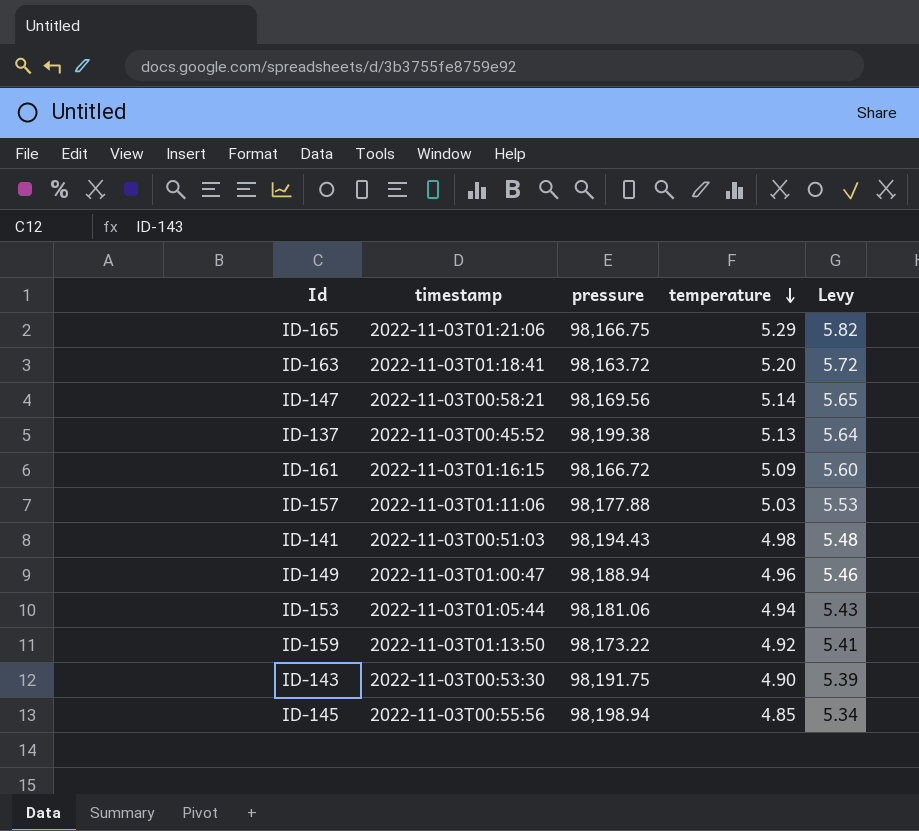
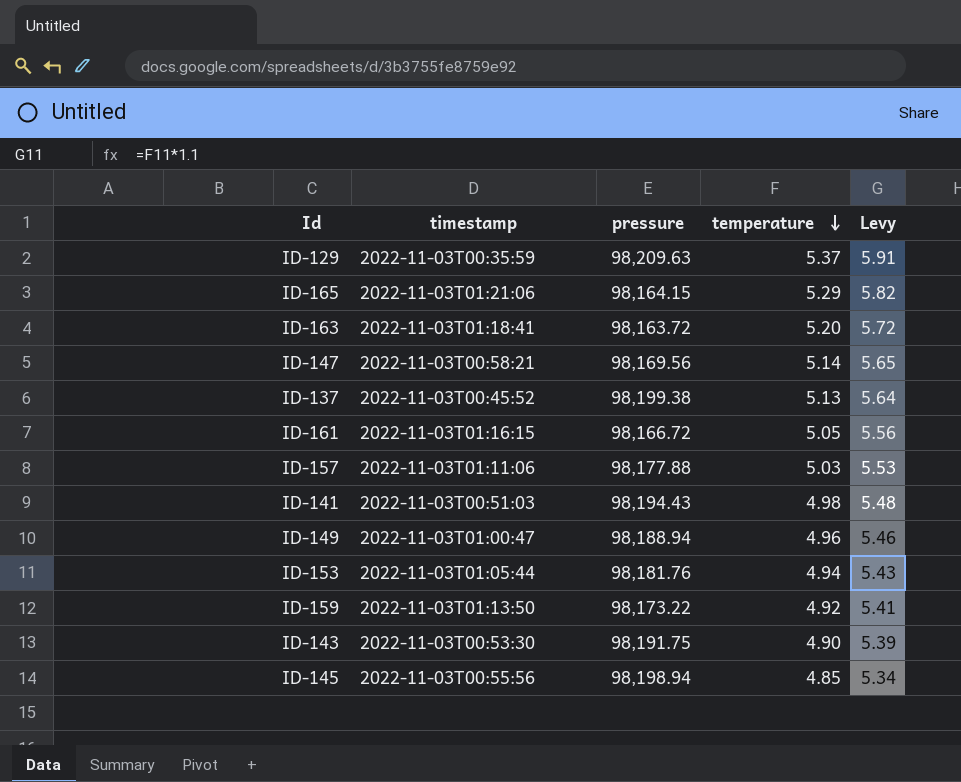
row ID-129: none -> 2022-11-03T00:35:59 | 98,209.63 | 5.37 | 5.91
ID-165 | pressure: 98,166.75 -> 98,164.15
ID-161 | temperature: 5.09 -> 5.05
ID-161 | Levy: 5.60 -> 5.56
ID-153 | pressure: 98,181.06 -> 98,181.76

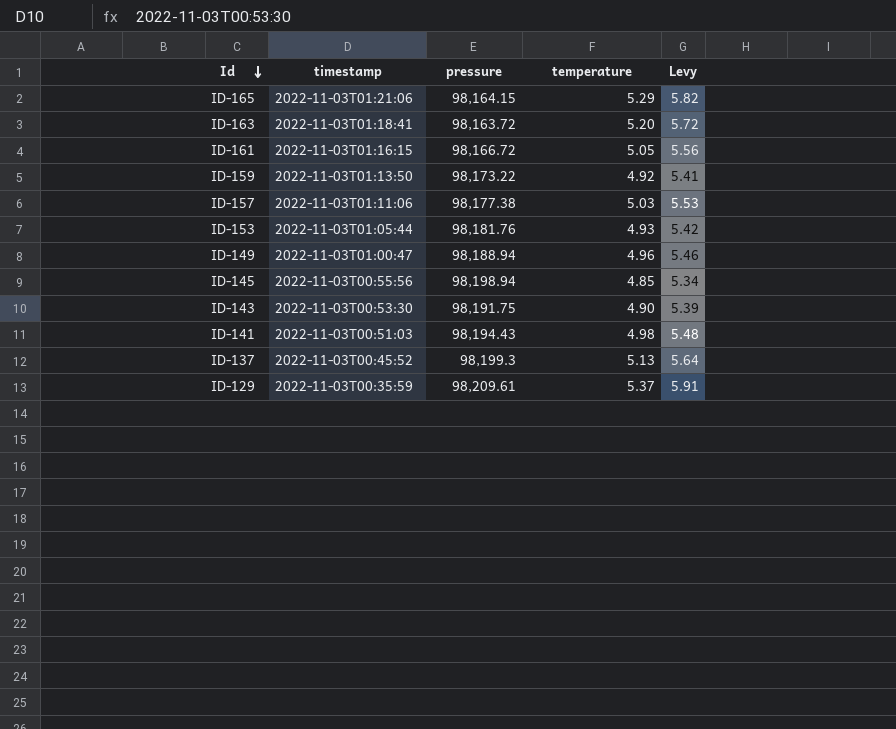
row order: temperature descending -> Id descending
row ID-147: 2022-11-03T00:58:21 | 98,169.56 | 5.14 | 5.65 -> none
ID-157 | pressure: 98,177.88 -> 98,177.38
ID-153 | temperature: 4.94 -> 4.93
ID-153 | Levy: 5.43 -> 5.42
ID-137 | pressure: 98,199.38 -> 98,199.3
ID-129 | pressure: 98,209.63 -> 98,209.61

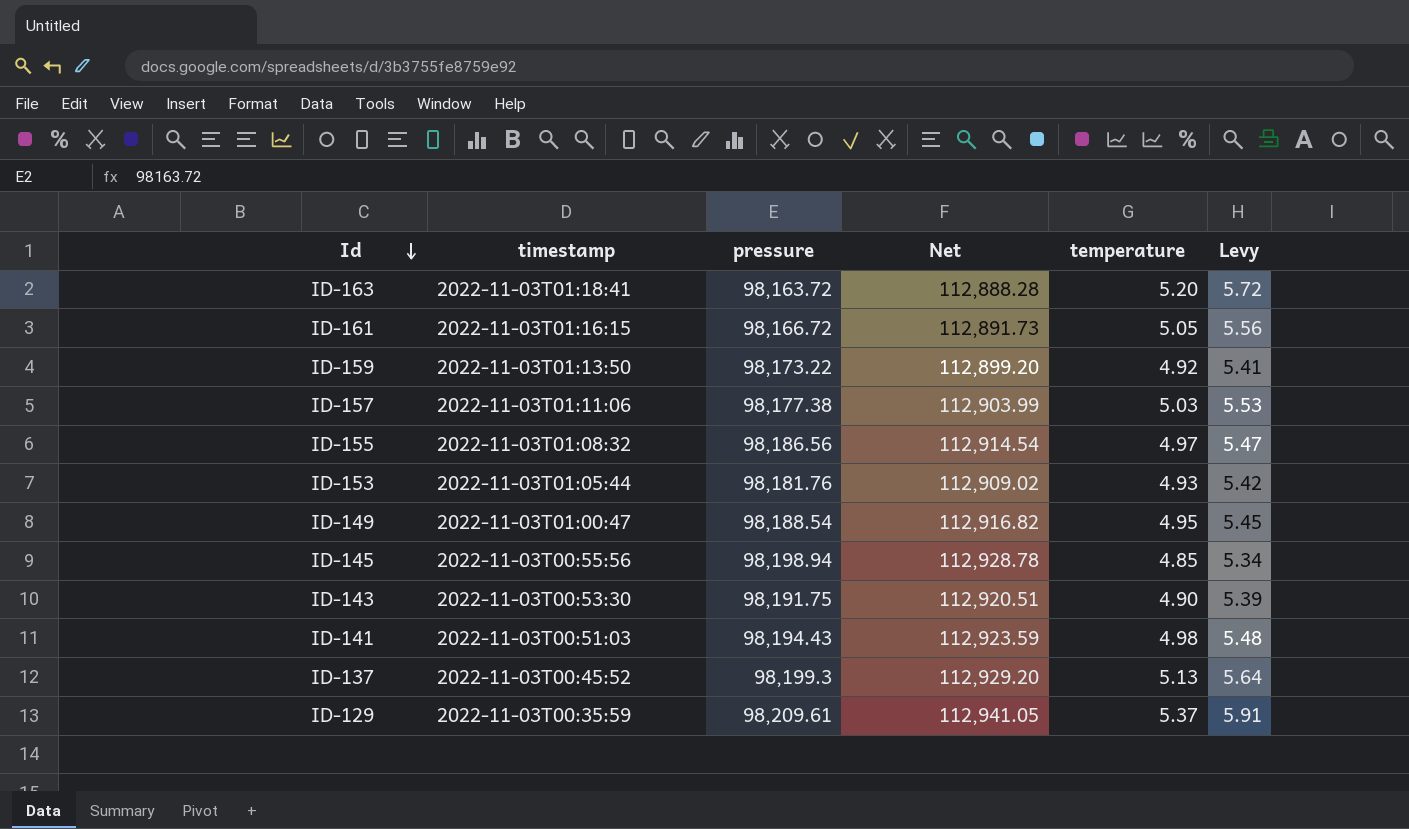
column Net | formula: none -> [pressure] * 1.15
row ID-165: 2022-11-03T01:21:06 | 98,164.15 | 5.29 | 5.82 -> none
row ID-155: none -> 2022-11-03T01:08:32 | 98,186.56 | 112,914.54 | 4.97 | 5.47
ID-149 | pressure: 98,188.94 -> 98,188.54
ID-149 | temperature: 4.96 -> 4.95
ID-149 | Levy: 5.46 -> 5.45

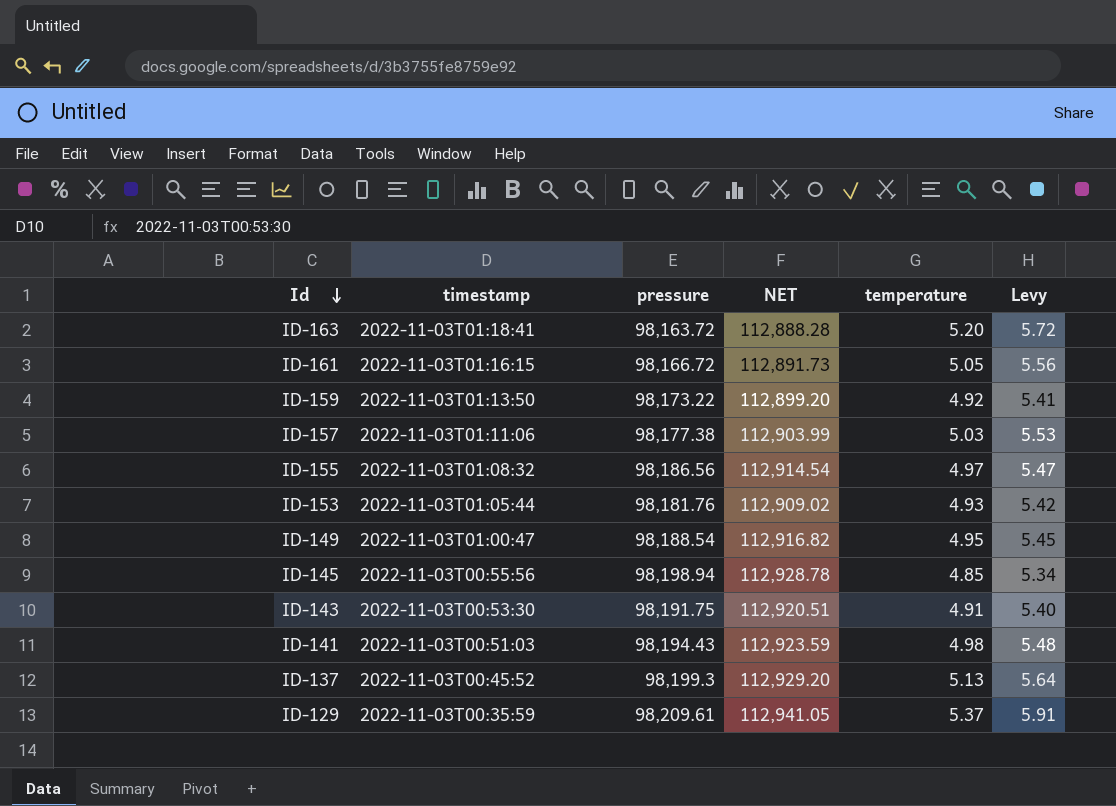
column name: Net -> NET
ID-143 | temperature: 4.90 -> 4.91
ID-143 | Levy: 5.39 -> 5.40

